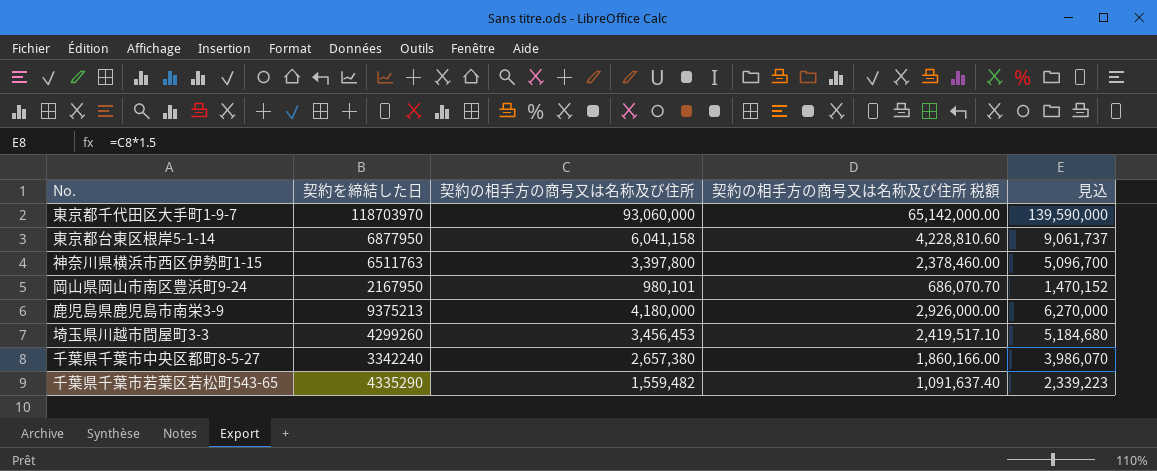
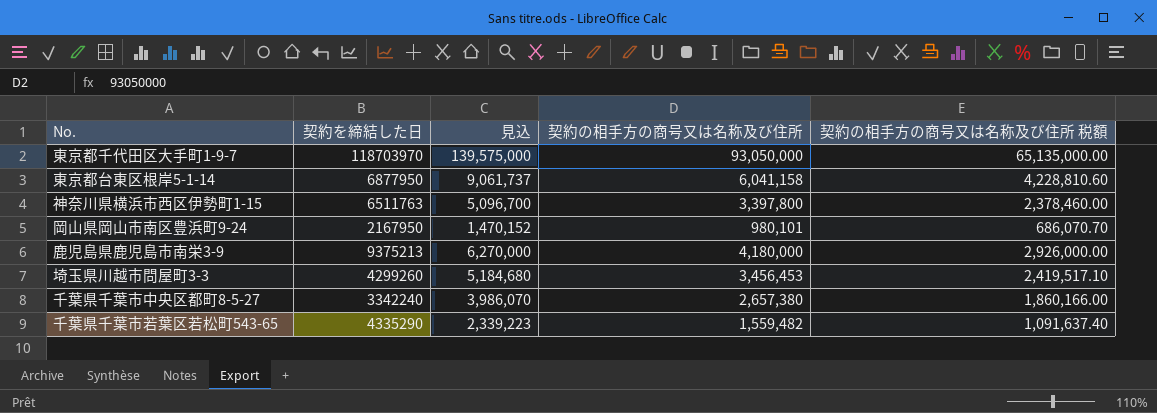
column 見込 | position: 5 -> 3
東京都千代田区大手町1-9-7 | 見込: 139,590,000 -> 139,575,000
東京都千代田区大手町1-9-7 | 契約の相手方の商号又は名称及び住所: 93,060,000 -> 93,050,000
東京都千代田区大手町1-9-7 | 契約の相手方の商号又は名称及び住所 税額: 65,142,000.00 -> 65,135,000.00

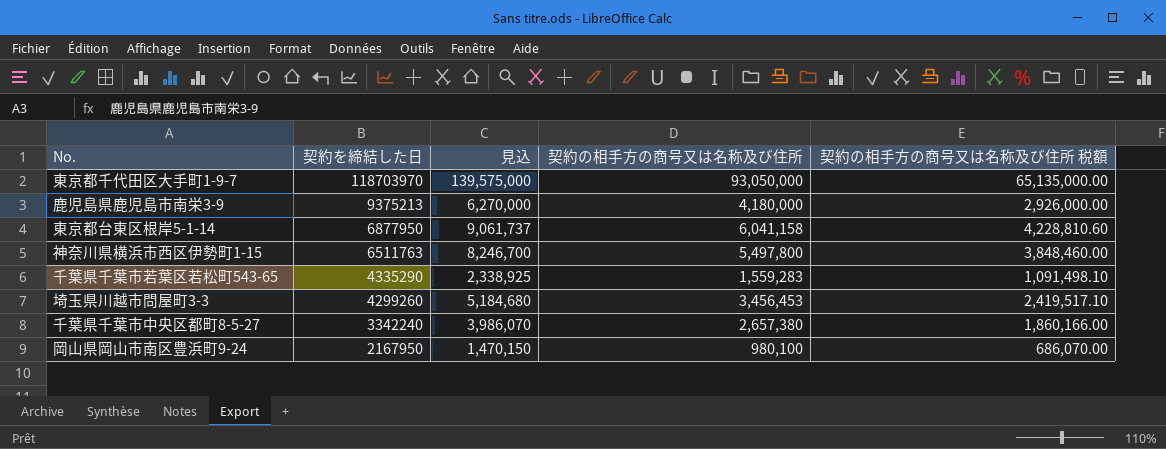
row order: none -> 契約を締結した日 descending
神奈川県横浜市西区伊勢町1-15 | 見込: 5,096,700 -> 8,246,700
神奈川県横浜市西区伊勢町1-15 | 契約の相手方の商号又は名称及び住所: 3,397,800 -> 5,497,800
神奈川県横浜市西区伊勢町1-15 | 契約の相手方の商号又は名称及び住所 税額: 2,378,460.00 -> 3,848,460.00
千葉県千葉市若葉区若松町543-65 | 見込: 2,339,223 -> 2,338,925
千葉県千葉市若葉区若松町543-65 | 契約の相手方の商号又は名称及び住所: 1,559,482 -> 1,559,283
千葉県千葉市若葉区若松町543-65 | 契約の相手方の商号又は名称及び住所 税額: 1,091,637.40 -> 1,091,498.10
岡山県岡山市南区豊浜町9-24 | 見込: 1,470,152 -> 1,470,150
岡山県岡山市南区豊浜町9-24 | 契約の相手方の商号又は名称及び住所: 980,101 -> 980,100
岡山県岡山市南区豊浜町9-24 | 契約の相手方の商号又は名称及び住所 税額: 686,070.70 -> 686,070.00

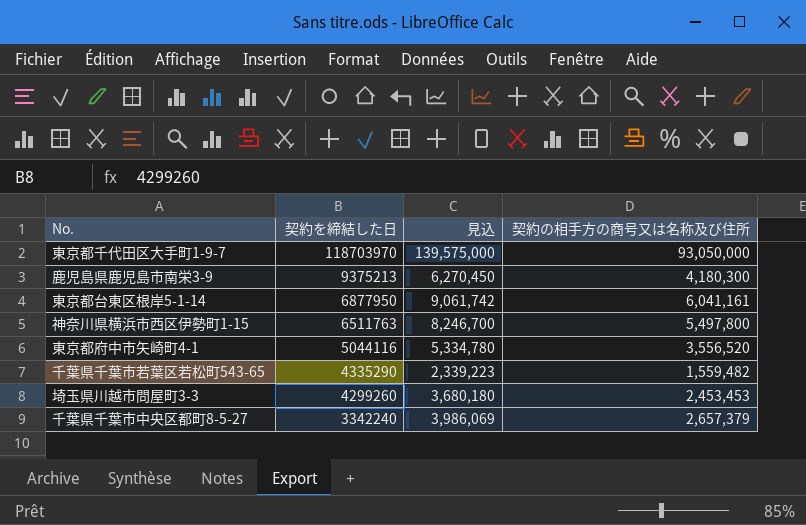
column 契約の相手方の商号又は名称及び住所 税額 | formula: [契約の相手方の商号又は名称及び住所] * 0.7 -> none
row 岡山県岡山市南区豊浜町9-24: 2167950 | 1,470,150 | 980,100 | 686,070.00 -> none
鹿児島県鹿児島市南栄3-9 | 見込: 6,270,000 -> 6,270,450
鹿児島県鹿児島市南栄3-9 | 契約の相手方の商号又は名称及び住所: 4,180,000 -> 4,180,300
東京都台東区根岸5-1-14 | 見込: 9,061,737 -> 9,061,742
東京都台東区根岸5-1-14 | 契約の相手方の商号又は名称及び住所: 6,041,158 -> 6,041,161
row 東京都府中市矢崎町4-1: none -> 5044116 | 5,334,780 | 3,556,520
千葉県千葉市若葉区若松町543-65 | 見込: 2,338,925 -> 2,339,223
千葉県千葉市若葉区若松町543-65 | 契約の相手方の商号又は名称及び住所: 1,559,283 -> 1,559,482
埼玉県川越市問屋町3-3 | 見込: 5,184,680 -> 3,680,180
埼玉県川越市問屋町3-3 | 契約の相手方の商号又は名称及び住所: 3,456,453 -> 2,453,453
千葉県千葉市中央区都町8-5-27 | 見込: 3,986,070 -> 3,986,069
千葉県千葉市中央区都町8-5-27 | 契約の相手方の商号又は名称及び住所: 2,657,380 -> 2,657,379

